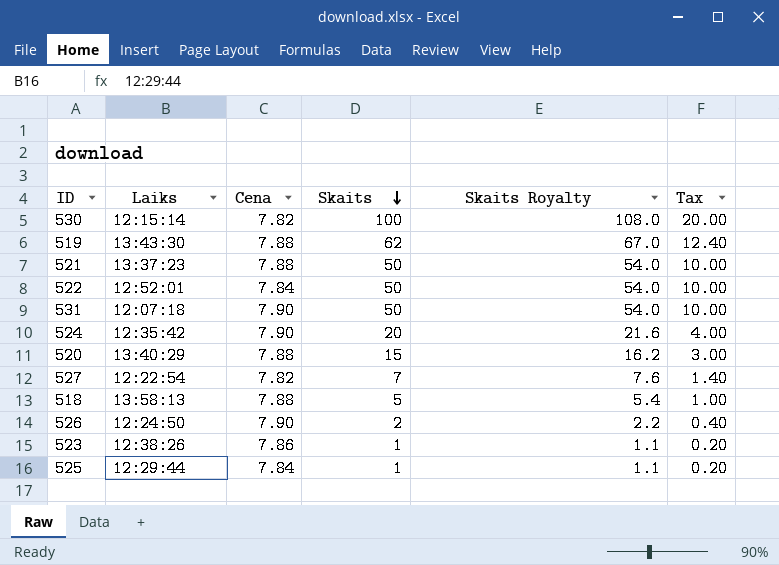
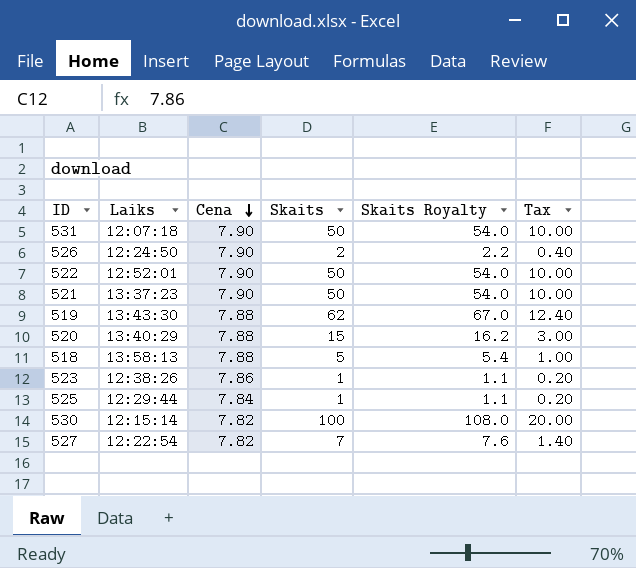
row order: Skaits descending -> Cena descending
row 524: 12:35:42 | 7.90 | 20 | 21.6 | 4.00 -> none
522 | Cena: 7.84 -> 7.90
521 | Cena: 7.88 -> 7.90

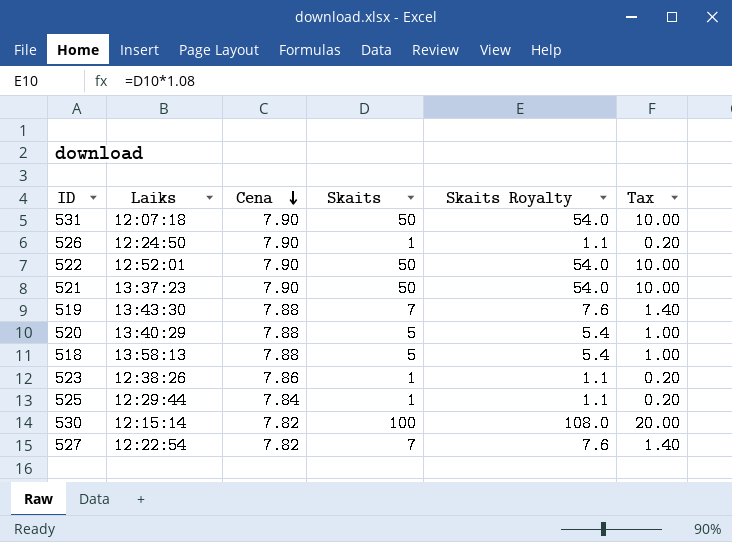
526 | Skaits: 2 -> 1
526 | Skaits Royalty: 2.2 -> 1.1
526 | Tax: 0.40 -> 0.20
519 | Skaits: 62 -> 7
519 | Skaits Royalty: 67.0 -> 7.6
519 | Tax: 12.40 -> 1.40
520 | Skaits: 15 -> 5
520 | Skaits Royalty: 16.2 -> 5.4
520 | Tax: 3.00 -> 1.00

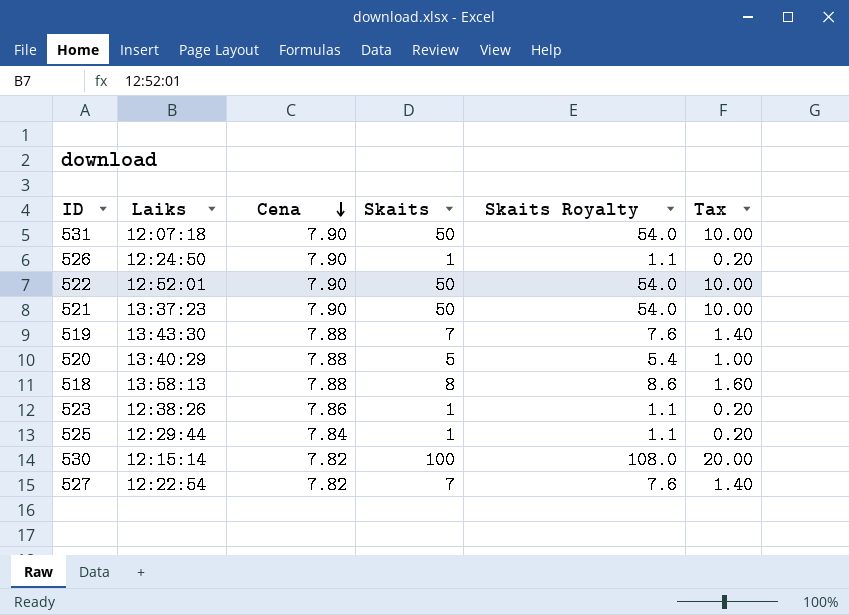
518 | Skaits: 5 -> 8
518 | Skaits Royalty: 5.4 -> 8.6
518 | Tax: 1.00 -> 1.60

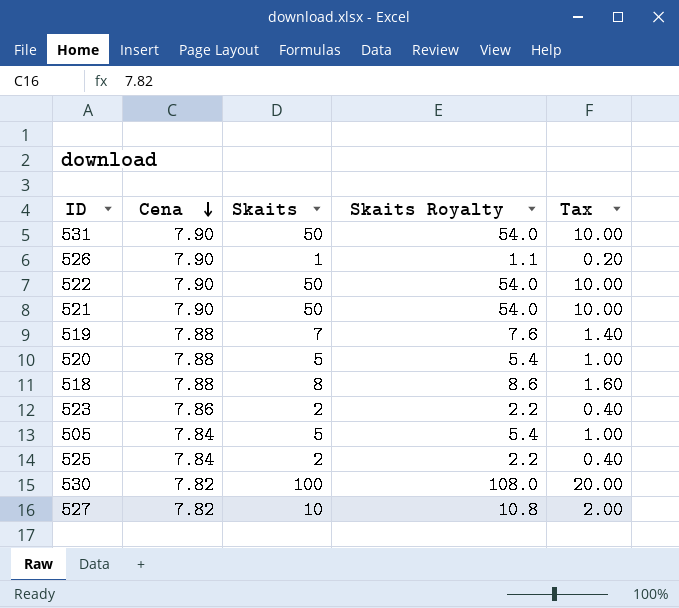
column Laiks | position: 2 -> none
523 | Skaits: 1 -> 2
523 | Skaits Royalty: 1.1 -> 2.2
523 | Tax: 0.20 -> 0.40
row 505: none -> 7.84 | 5 | 5.4 | 1.00
525 | Skaits: 1 -> 2
525 | Skaits Royalty: 1.1 -> 2.2
525 | Tax: 0.20 -> 0.40
527 | Skaits: 7 -> 10
527 | Skaits Royalty: 7.6 -> 10.8
527 | Tax: 1.40 -> 2.00

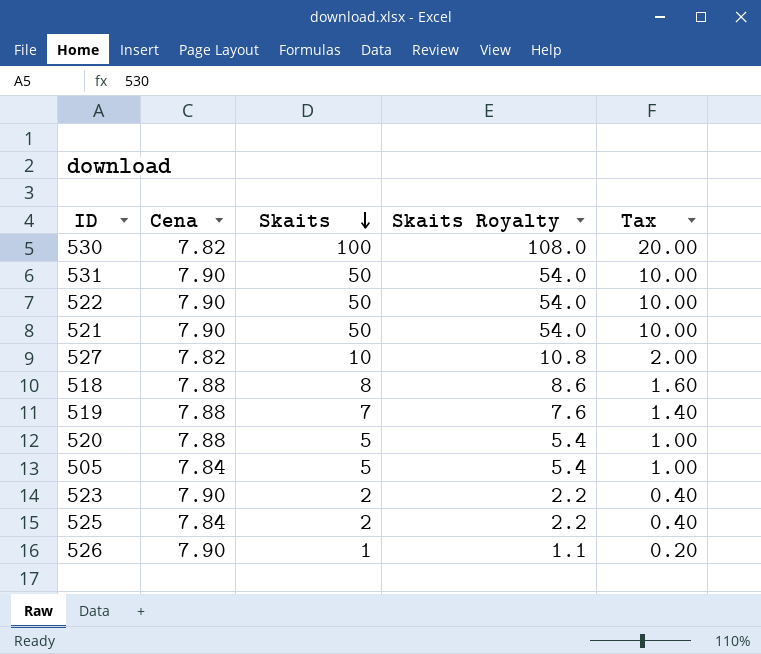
row order: Cena descending -> Skaits descending
523 | Cena: 7.86 -> 7.90

